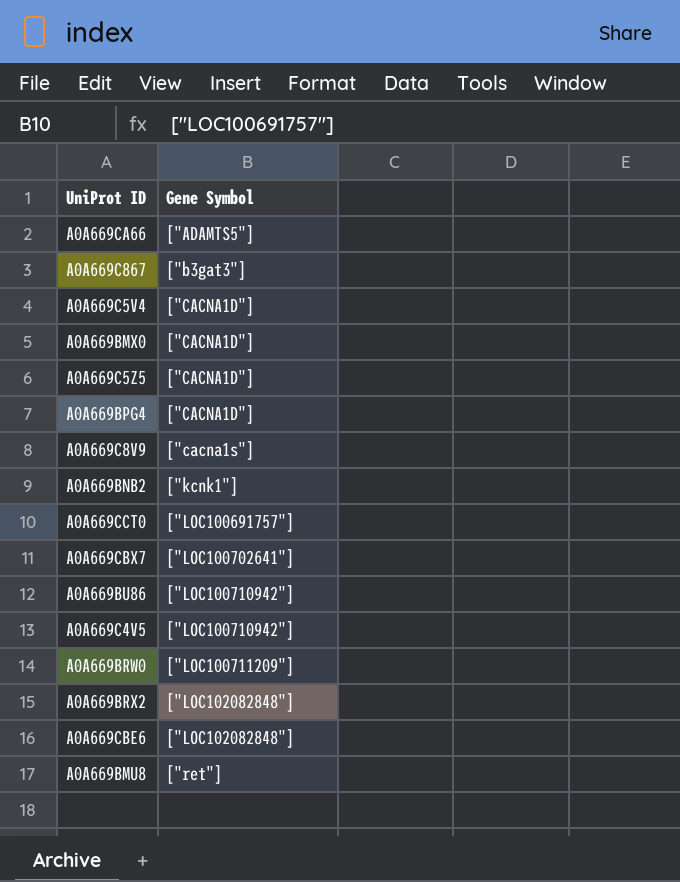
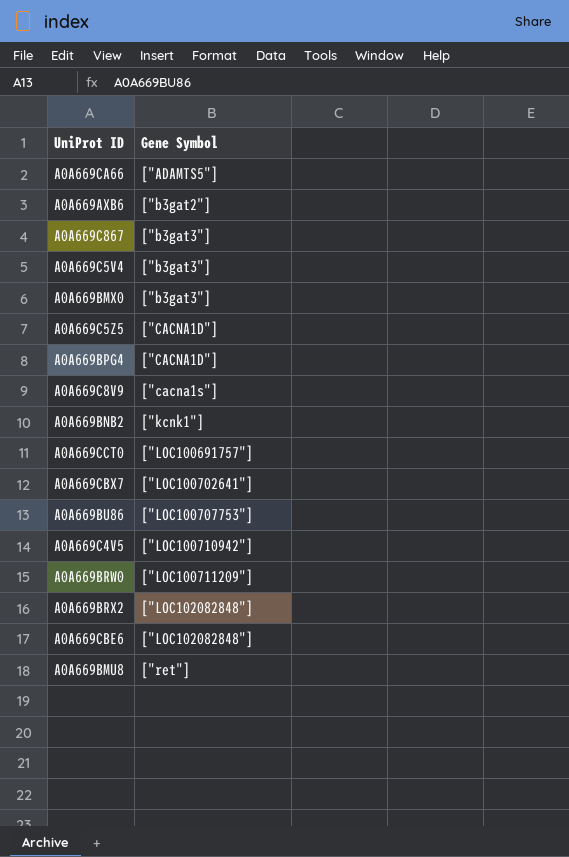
row A0A669AXB6: none -> ["b3gat2"]
A0A669C5V4 | Gene Symbol: ["CACNA1D"] -> ["b3gat3"]
A0A669BMX0 | Gene Symbol: ["CACNA1D"] -> ["b3gat3"]
A0A669BU86 | Gene Symbol: ["LOC100710942"] -> ["LOC100707753"]

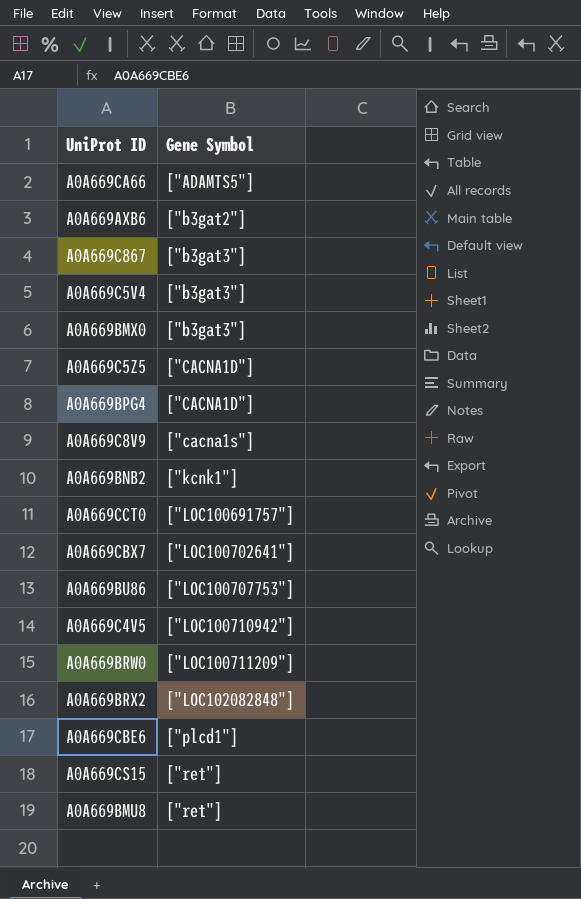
A0A669CBE6 | Gene Symbol: ["LOC102082848"] -> ["plcd1"]
row A0A669CS15: none -> ["ret"]

